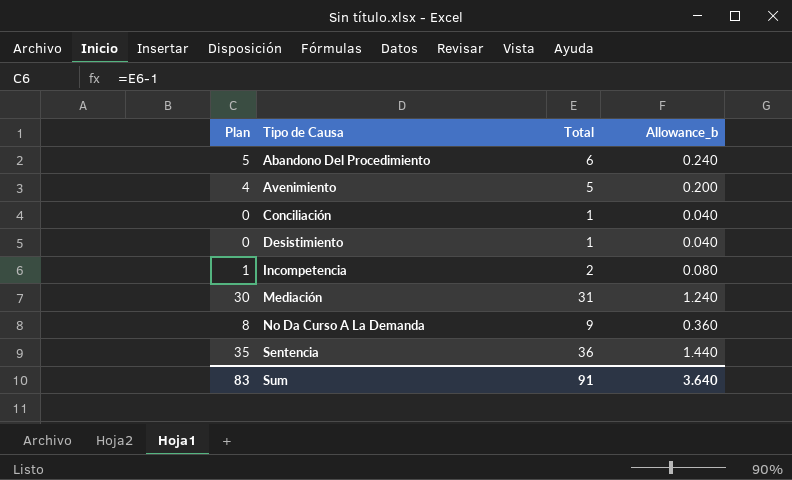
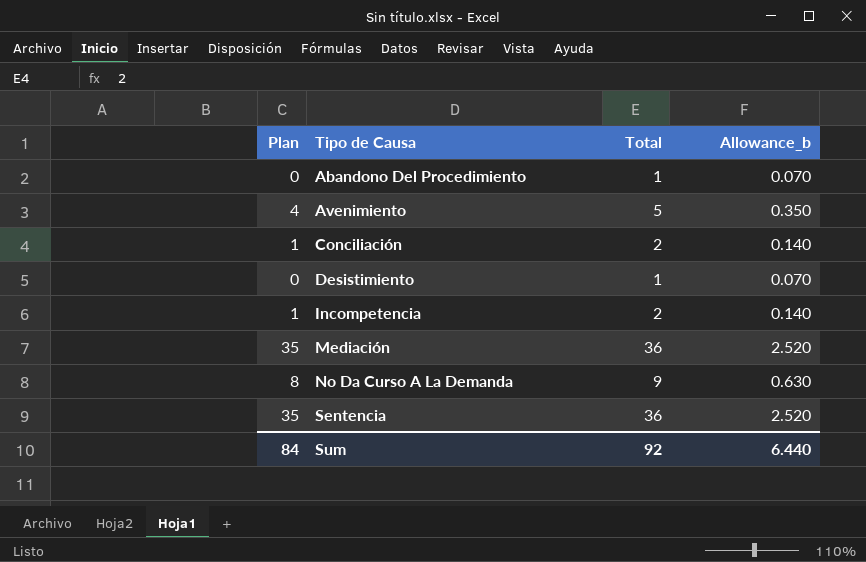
column Allowance_b | formula: [Total] * 0.04 -> [Total] * 0.07
Abandono Del Procedimiento | Plan: 5 -> 0
Abandono Del Procedimiento | Total: 6 -> 1
Conciliación | Plan: 0 -> 1
Conciliación | Total: 1 -> 2
Mediación | Plan: 30 -> 35
Mediación | Total: 31 -> 36
Sum | Plan: 83 -> 84
Sum | Total: 91 -> 92
Sum | Allowance_b: 3.640 -> 6.440

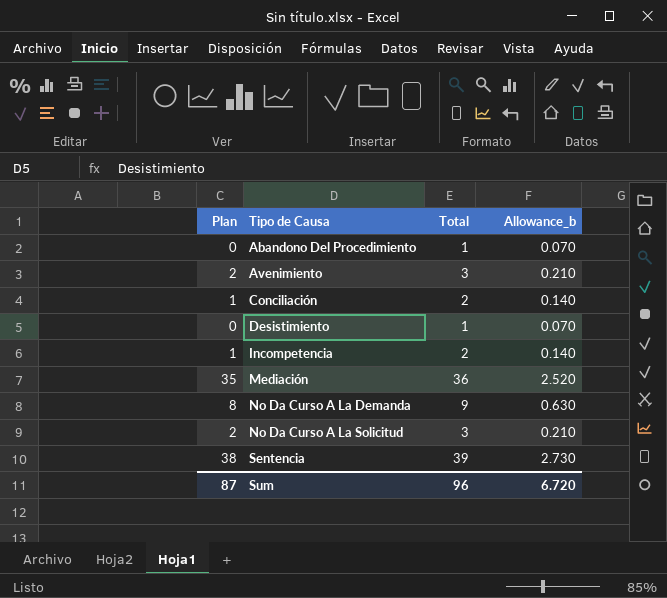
Avenimiento | Plan: 4 -> 2
Avenimiento | Total: 5 -> 3
Avenimiento | Allowance_b: 0.350 -> 0.210
row No Da Curso A La Solicitud: none -> 2 | 3 | 0.210
Sentencia | Plan: 35 -> 38
Sentencia | Total: 36 -> 39
Sentencia | Allowance_b: 2.520 -> 2.730
Sum | Plan: 84 -> 87
Sum | Total: 92 -> 96
Sum | Allowance_b: 6.440 -> 6.720

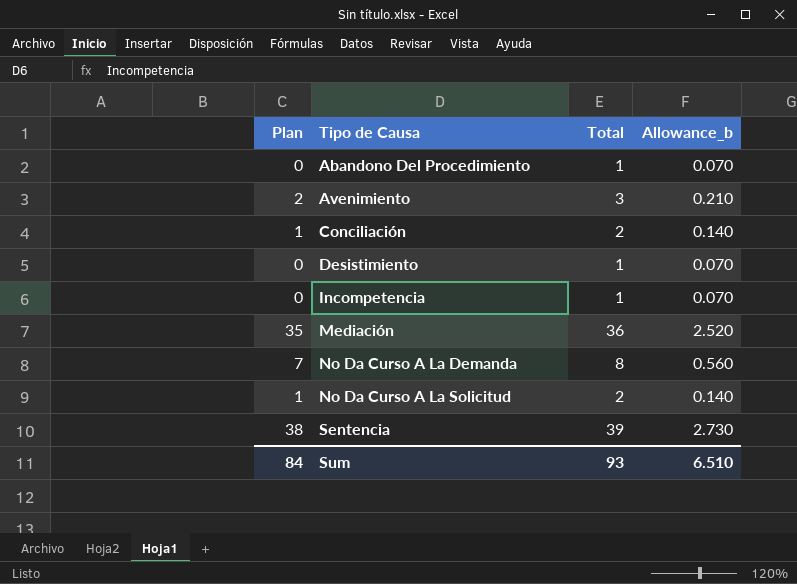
Incompetencia | Plan: 1 -> 0
Incompetencia | Total: 2 -> 1
Incompetencia | Allowance_b: 0.140 -> 0.070
No Da Curso A La Demanda | Plan: 8 -> 7
No Da Curso A La Demanda | Total: 9 -> 8
No Da Curso A La Demanda | Allowance_b: 0.630 -> 0.560
No Da Curso A La Solicitud | Plan: 2 -> 1
No Da Curso A La Solicitud | Total: 3 -> 2
No Da Curso A La Solicitud | Allowance_b: 0.210 -> 0.140
Sum | Plan: 87 -> 84
Sum | Total: 96 -> 93
Sum | Allowance_b: 6.720 -> 6.510

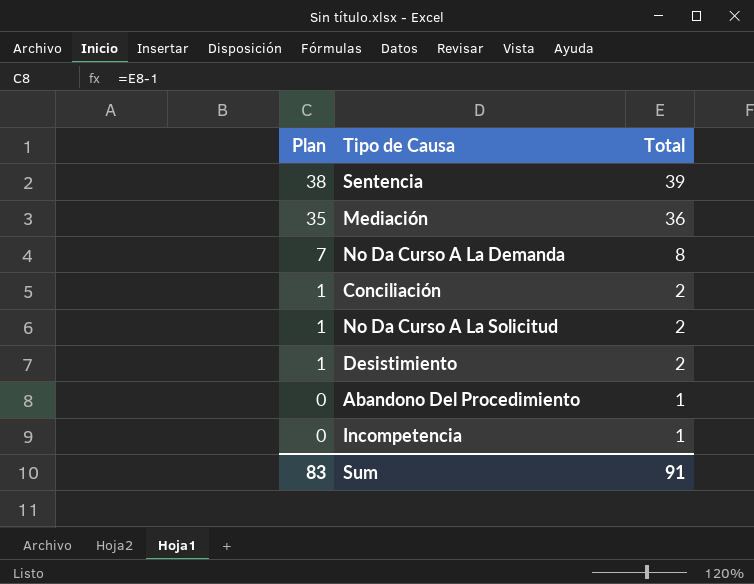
row order: Tipo de Causa ascending -> Plan descending
column Allowance_b | formula: [Total] * 0.07 -> none
row Avenimiento: 2 | 3 | 0.210 -> none
Desistimiento | Plan: 0 -> 1
Desistimiento | Total: 1 -> 2
Sum | Plan: 84 -> 83
Sum | Total: 93 -> 91

